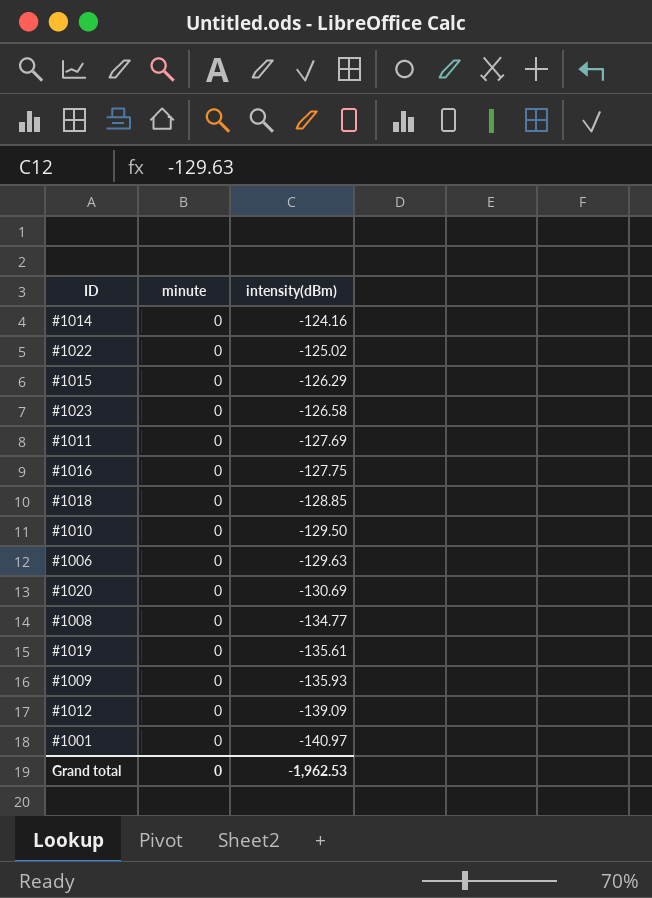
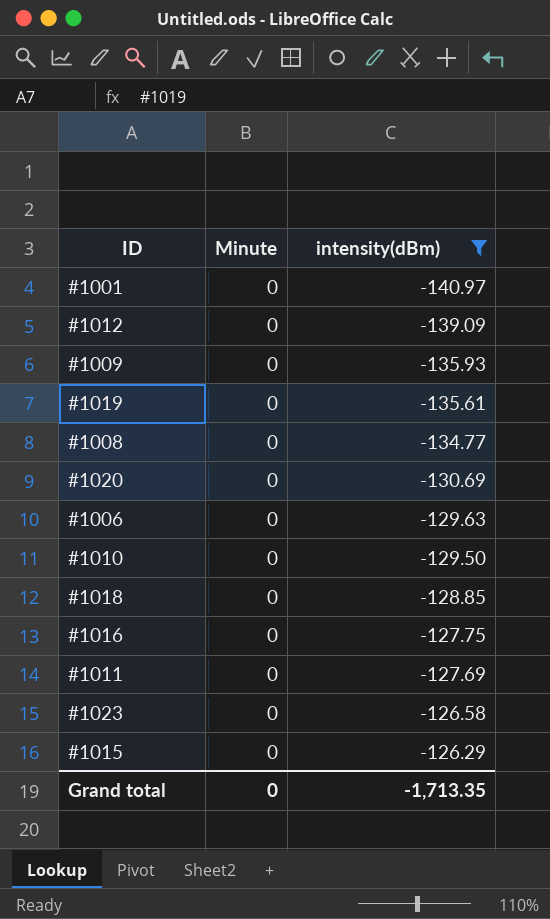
filter: none -> intensity(dBm) <= -126.29
row order: intensity(dBm) descending -> intensity(dBm) ascending
column name: minute -> Minute
Grand total | intensity(dBm): -1,962.53 -> -1,713.35

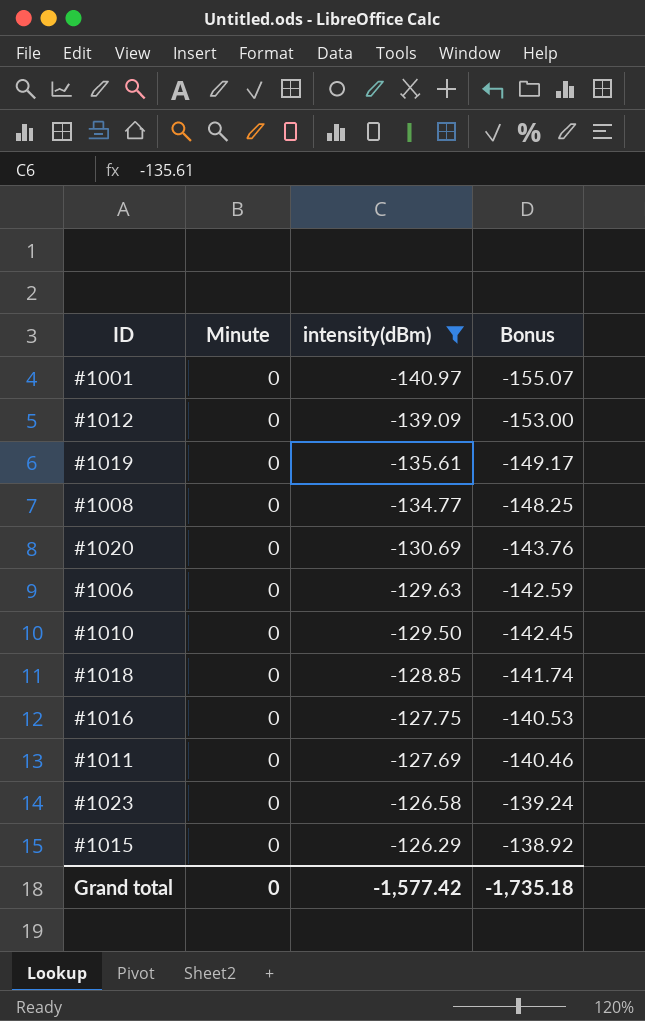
column Bonus | formula: none -> [intensity(dBm)] * 1.1
row #1009: 0 | -135.93 -> none
Grand total | intensity(dBm): -1,713.35 -> -1,577.42

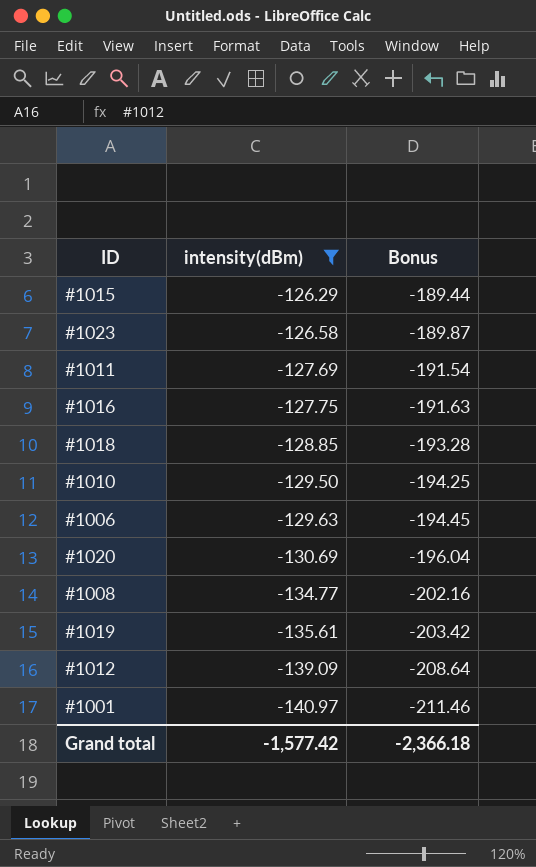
row order: intensity(dBm) ascending -> intensity(dBm) descending
column Minute | position: 2 -> none
column Bonus | formula: [intensity(dBm)] * 1.1 -> [intensity(dBm)] * 1.5
Grand total | Bonus: -1,735.18 -> -2,366.18

